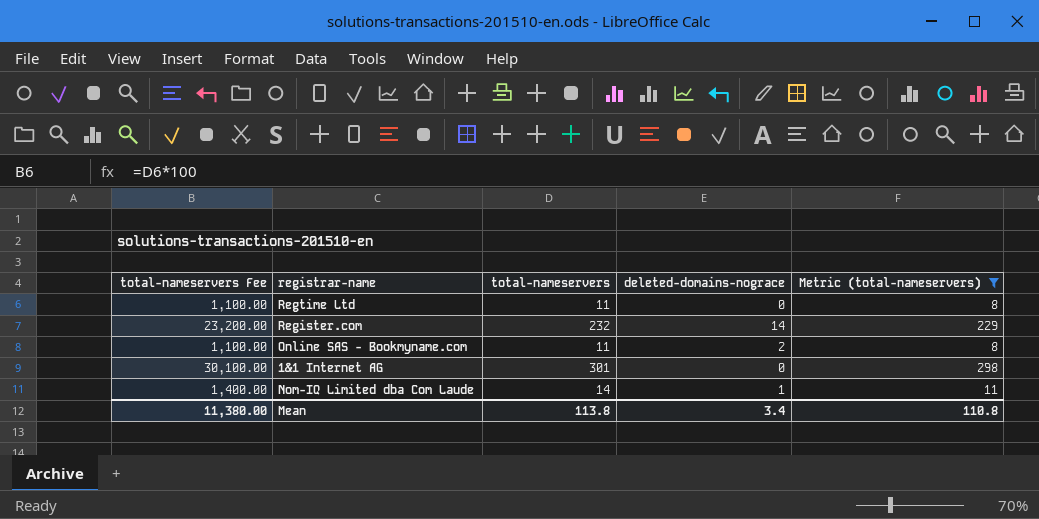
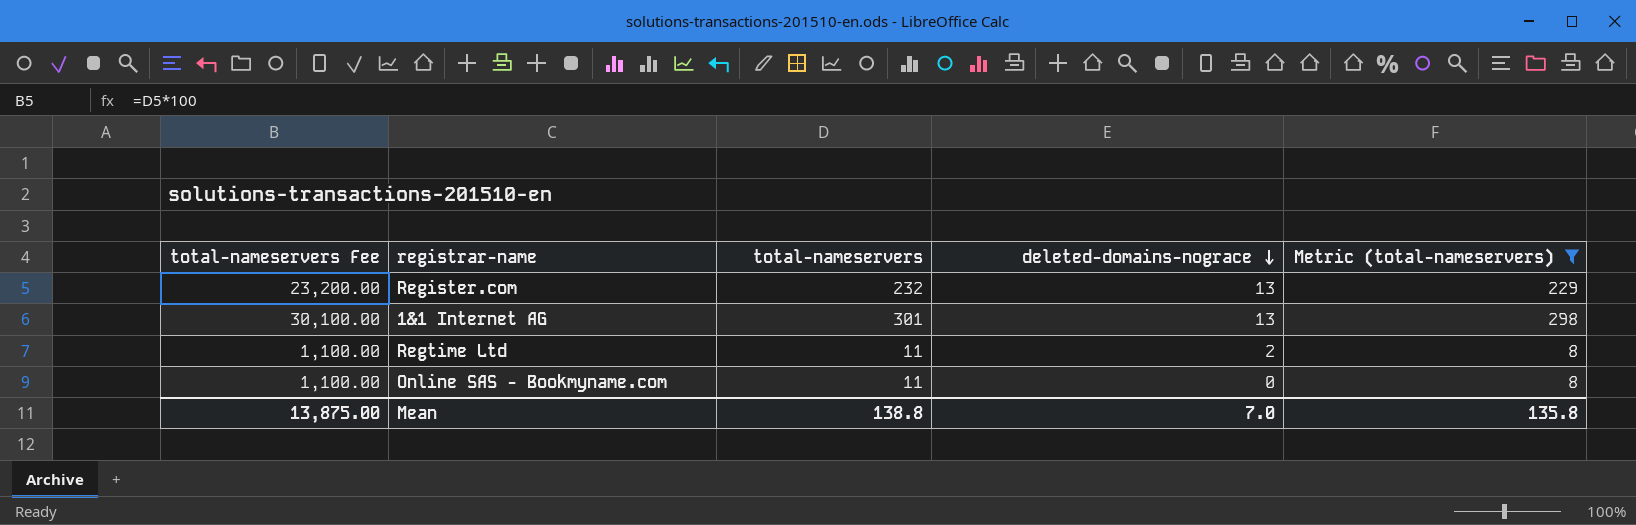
row order: none -> deleted-domains-nograce descending
row Nom-IQ Limited dba Com Laude: 1,400.00 | 14 | 1 | 11 -> none
Register.com | deleted-domains-nograce: 14 -> 13
1&1 Internet AG | deleted-domains-nograce: 0 -> 13
Regtime Ltd | deleted-domains-nograce: 0 -> 2
Online SAS - Bookmyname.com | deleted-domains-nograce: 2 -> 0
Mean | total-nameservers Fee: 11,380.00 -> 13,875.00
Mean | total-nameservers: 113.8 -> 138.8
Mean | deleted-domains-nograce: 3.4 -> 7.0
Mean | Metric (total-nameservers): 110.8 -> 135.8

